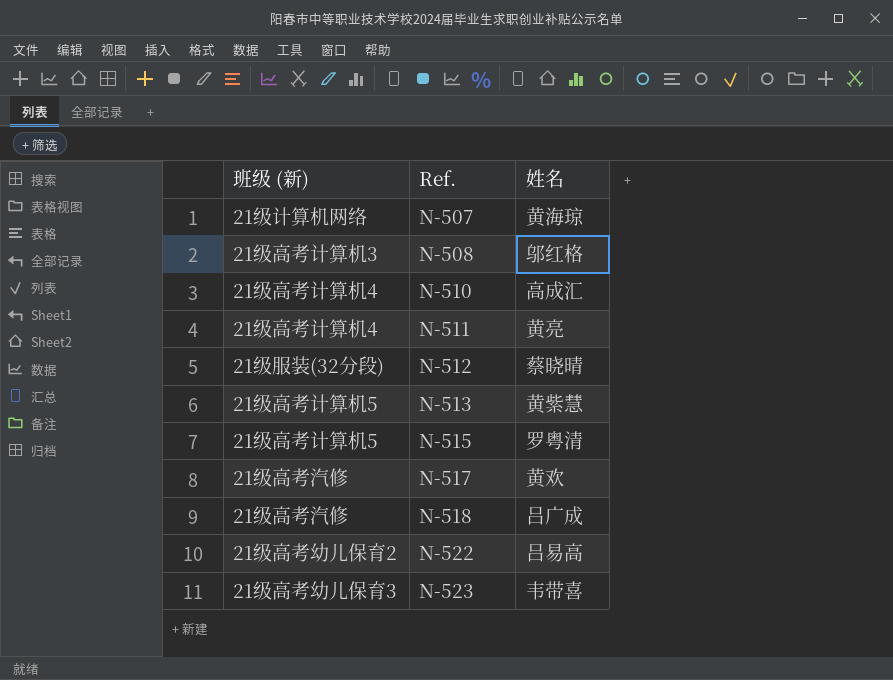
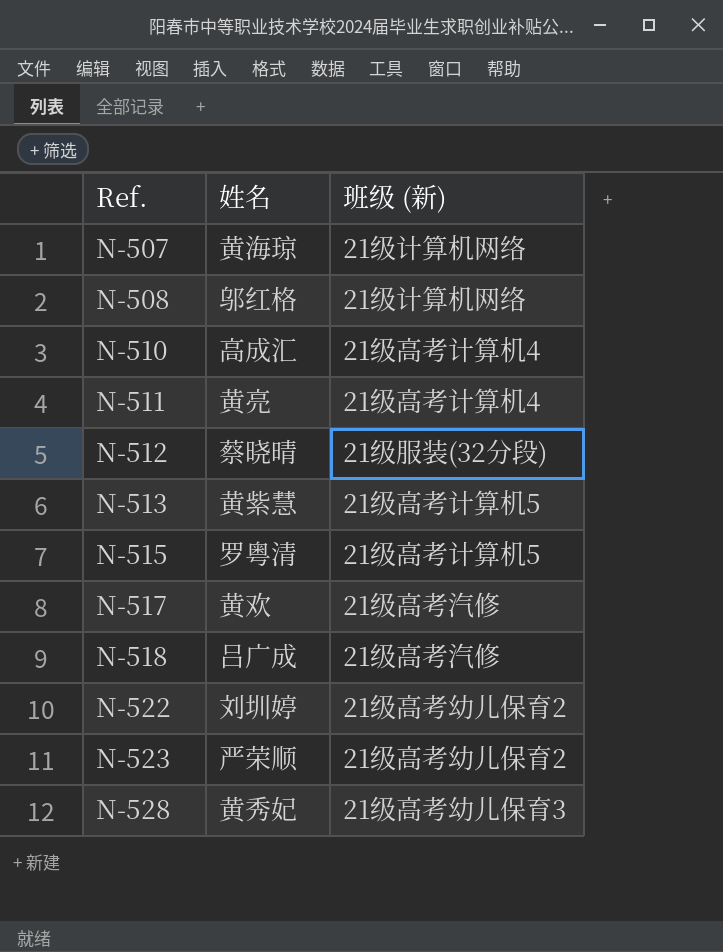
column 班级 (新) | position: 1 -> 3
N-508 | 班级 (新): 21级高考计算机3 -> 21级计算机网络
N-522 | 姓名: 吕易高 -> 刘圳婷
N-523 | 姓名: 韦带喜 -> 严荣顺
N-523 | 班级 (新): 21级高考幼儿保育3 -> 21级高考幼儿保育2
row N-528: none -> 黄秀妃 | 21级高考幼儿保育3

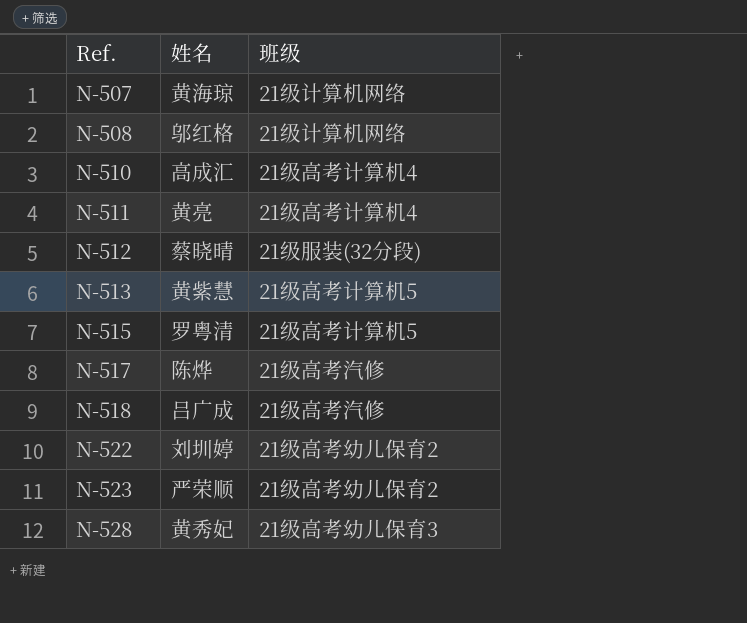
column name: 班级 (新) -> 班级
N-517 | 姓名: 黄欢 -> 陈烨

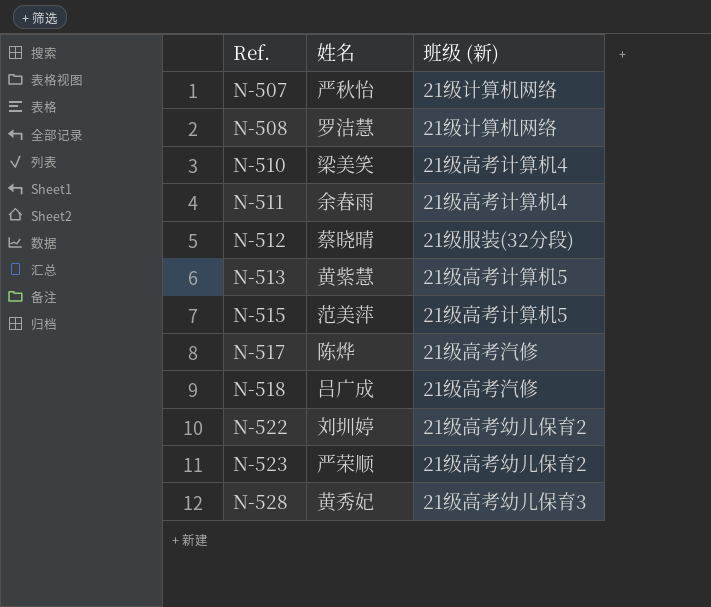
column name: 班级 -> 班级 (新)
N-507 | 姓名: 黄海琼 -> 严秋怡
N-508 | 姓名: 邬红格 -> 罗洁慧
N-510 | 姓名: 高成汇 -> 梁美笑
N-511 | 姓名: 黄亮 -> 余春雨
N-515 | 姓名: 罗粤清 -> 范美萍

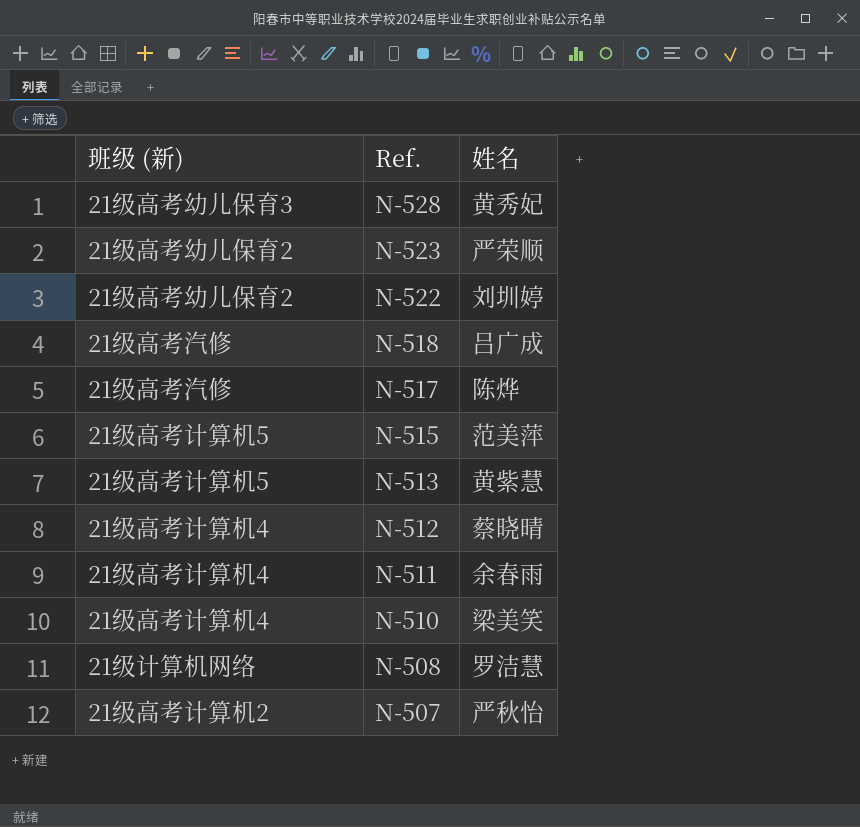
row order: Ref. ascending -> Ref. descending
column 班级 (新) | position: 3 -> 1
N-512 | 班级 (新): 21级服装(32分段) -> 21级高考计算机4
N-507 | 班级 (新): 21级计算机网络 -> 21级高考计算机2

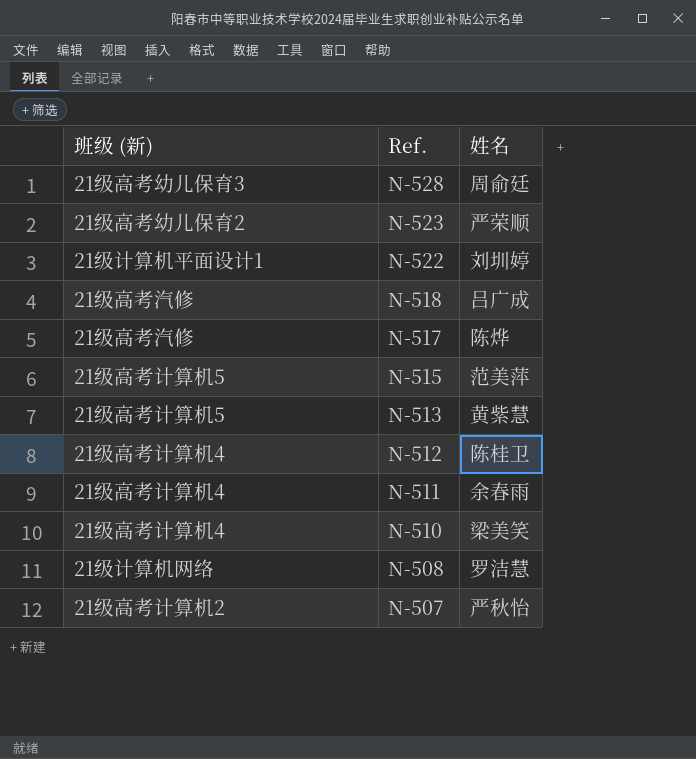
N-528 | 姓名: 黄秀妃 -> 周俞廷
N-522 | 班级 (新): 21级高考幼儿保育2 -> 21级计算机平面设计1
N-512 | 姓名: 蔡晓晴 -> 陈桂卫

